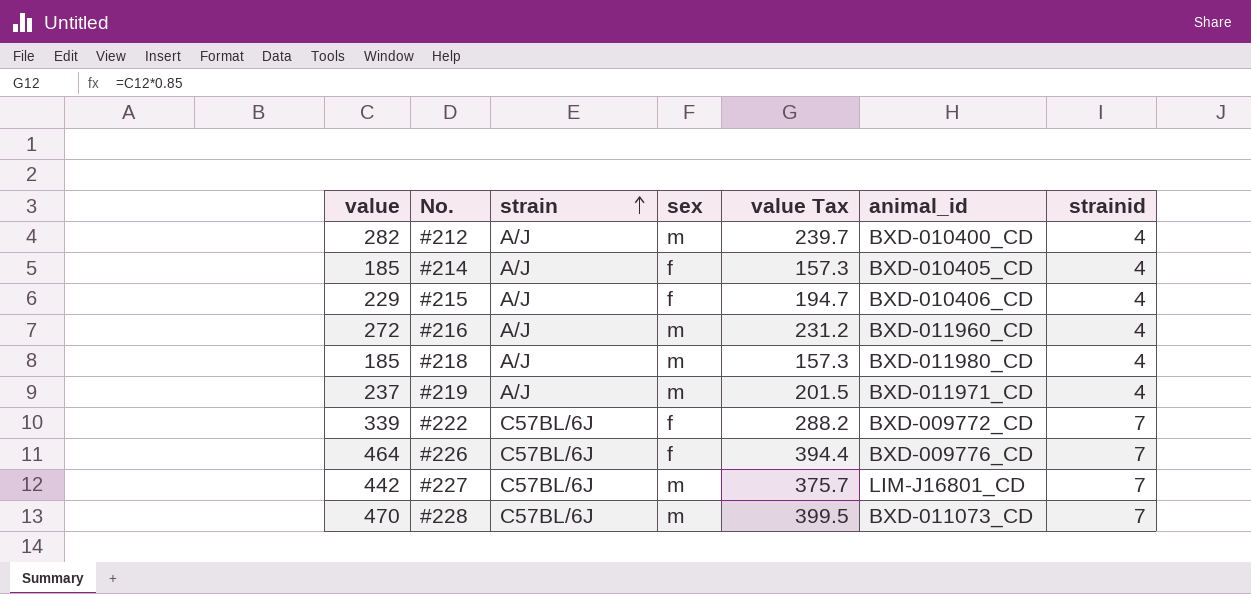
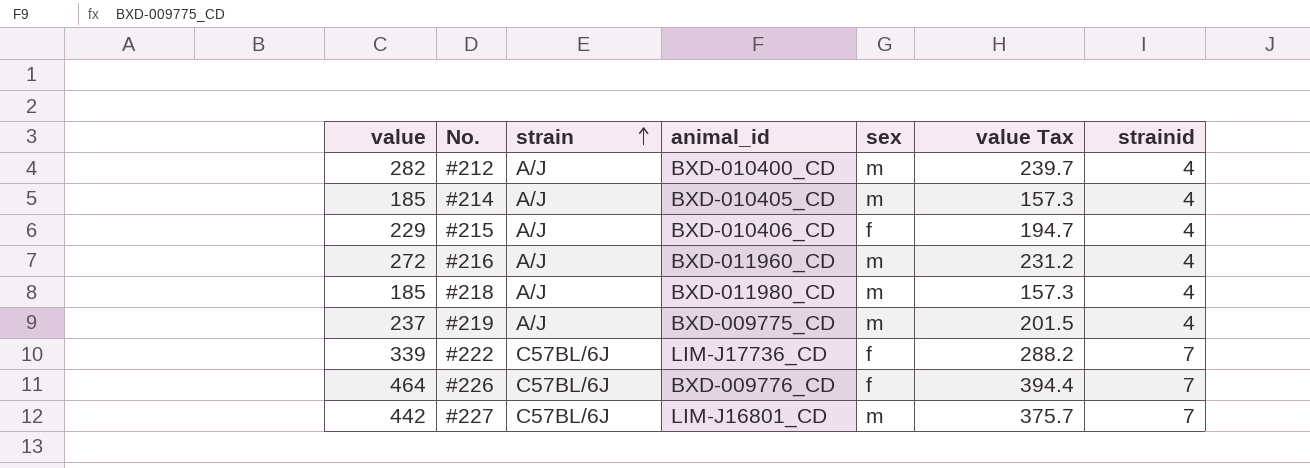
column animal_id | position: 6 -> 4
row #228: 470 | C57BL/6J | m | 399.5 | BXD-011073_CD | 7 -> none
#214 | sex: f -> m
#219 | animal_id: BXD-011971_CD -> BXD-009775_CD
#222 | animal_id: BXD-009772_CD -> LIM-J17736_CD

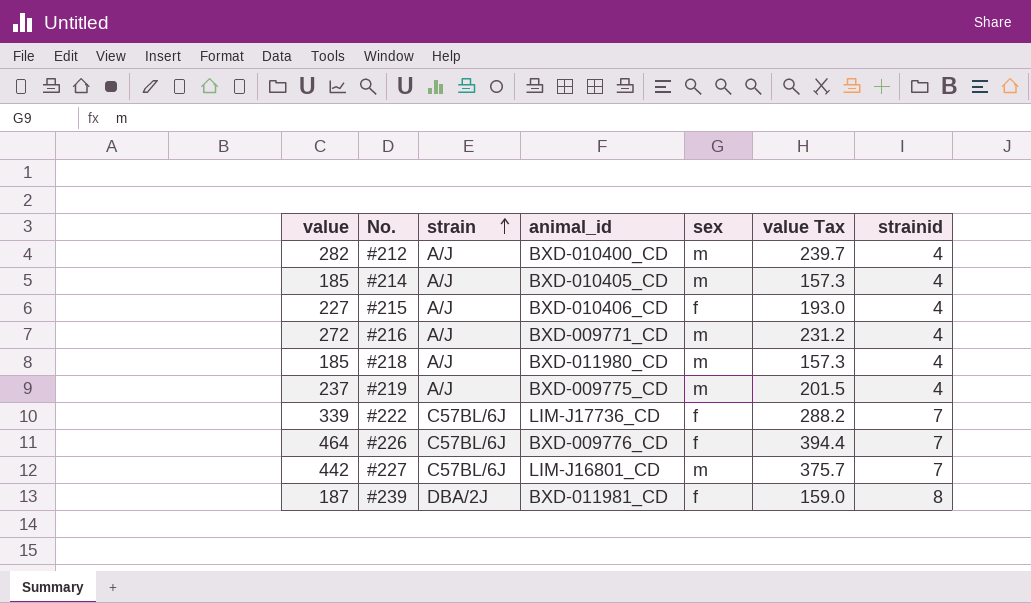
#215 | value: 229 -> 227
#215 | value Tax: 194.7 -> 193.0
#216 | animal_id: BXD-011960_CD -> BXD-009771_CD
row #239: none -> 187 | DBA/2J | BXD-011981_CD | f | 159.0 | 8

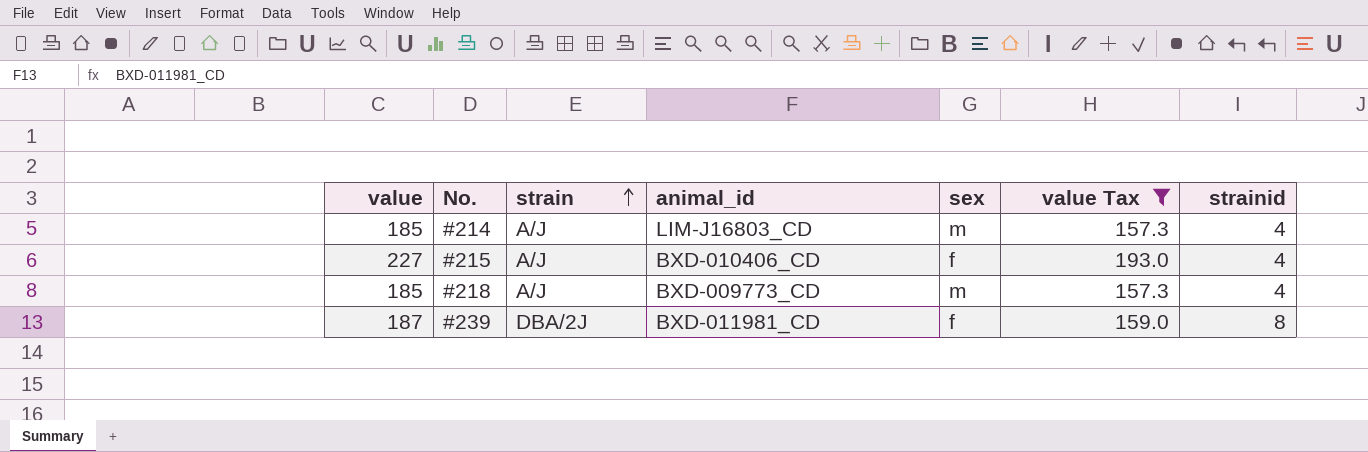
filter: none -> value Tax <= 193.0
#214 | animal_id: BXD-010405_CD -> LIM-J16803_CD
#218 | animal_id: BXD-011980_CD -> BXD-009773_CD

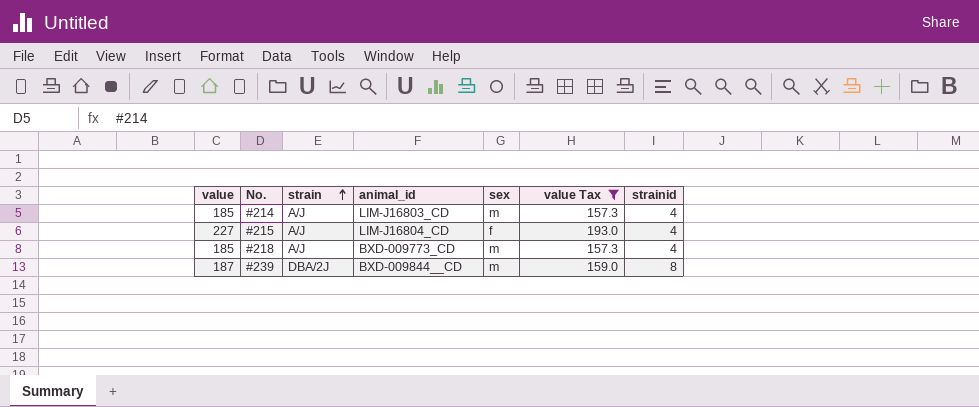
#215 | animal_id: BXD-010406_CD -> LIM-J16804_CD
#239 | animal_id: BXD-011981_CD -> BXD-009844__CD
#239 | sex: f -> m

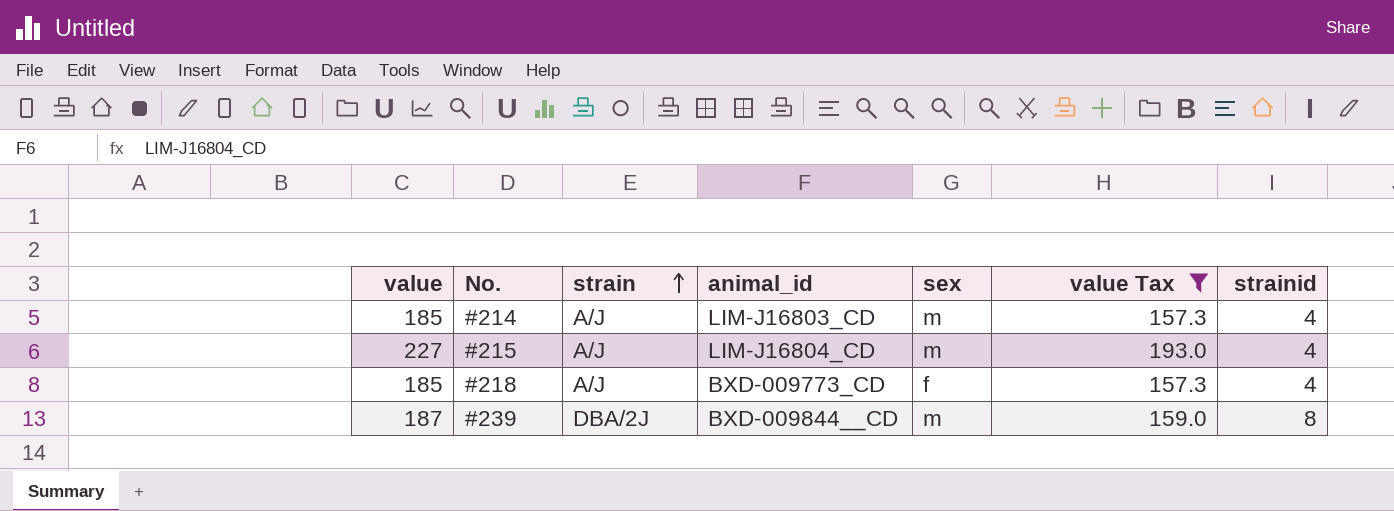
#215 | sex: f -> m
#218 | sex: m -> f

